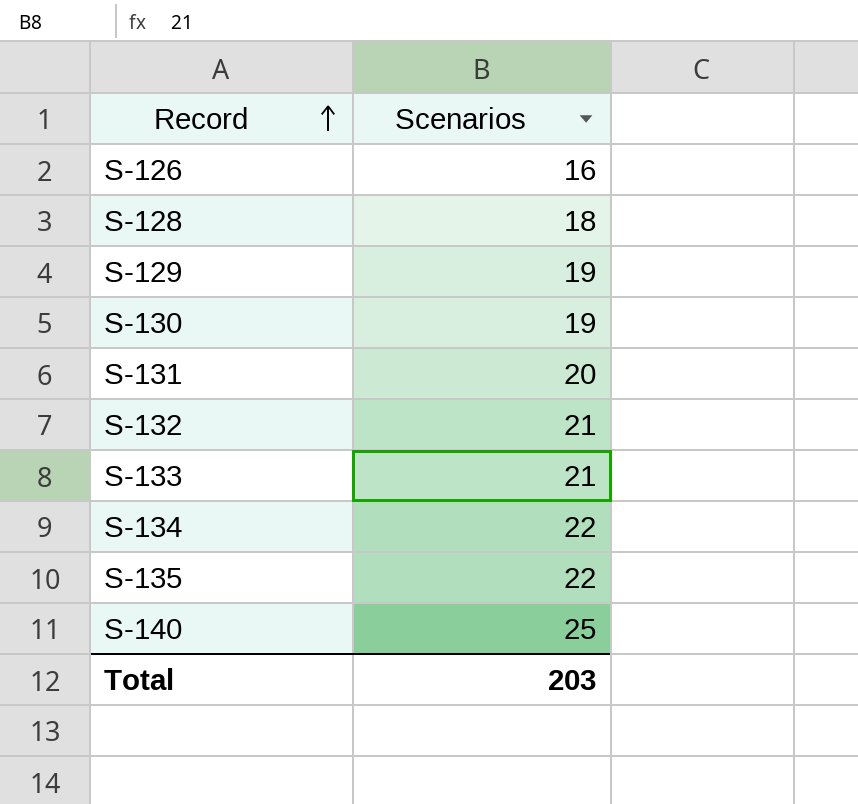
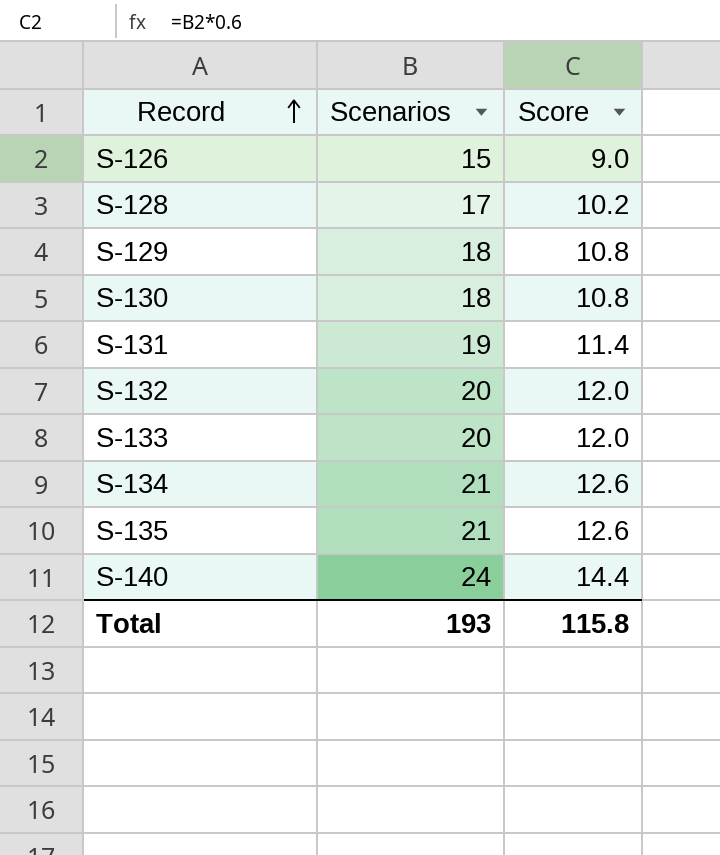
column Score | formula: none -> [Scenarios] * 0.6
S-126 | Scenarios: 16 -> 15
S-128 | Scenarios: 18 -> 17
S-129 | Scenarios: 19 -> 18
S-130 | Scenarios: 19 -> 18
S-131 | Scenarios: 20 -> 19
S-132 | Scenarios: 21 -> 20
S-133 | Scenarios: 21 -> 20
S-134 | Scenarios: 22 -> 21
S-135 | Scenarios: 22 -> 21
S-140 | Scenarios: 25 -> 24
Total | Scenarios: 203 -> 193

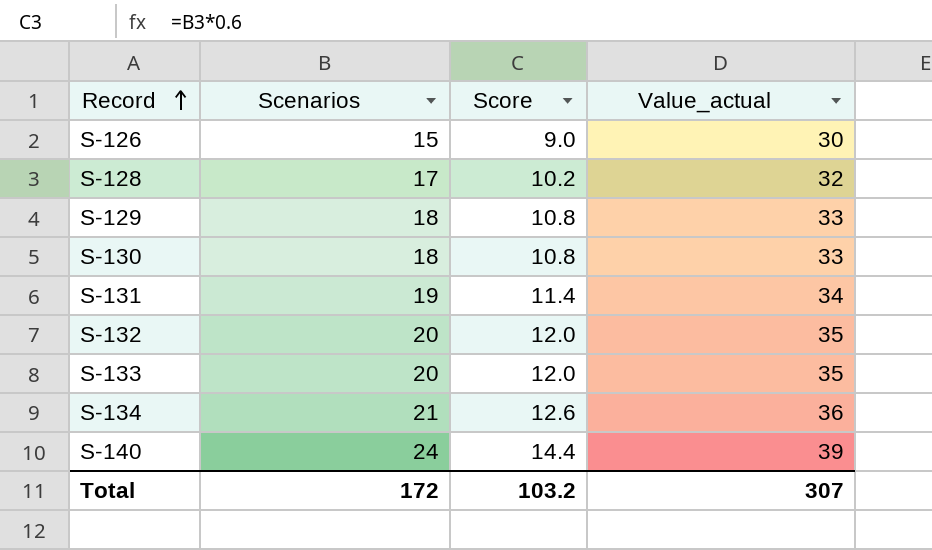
column Value_actual | formula: none -> [Scenarios] + 15
row S-135: 21 | 12.6 -> none
Total | Scenarios: 193 -> 172
Total | Score: 115.8 -> 103.2

